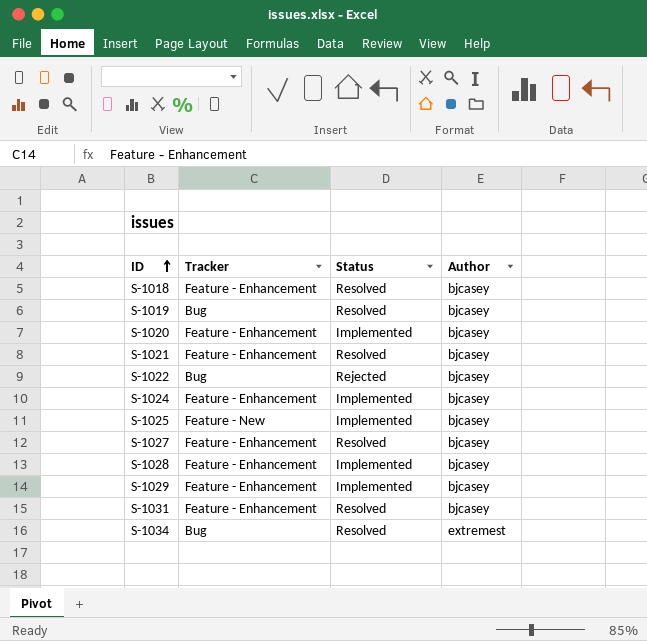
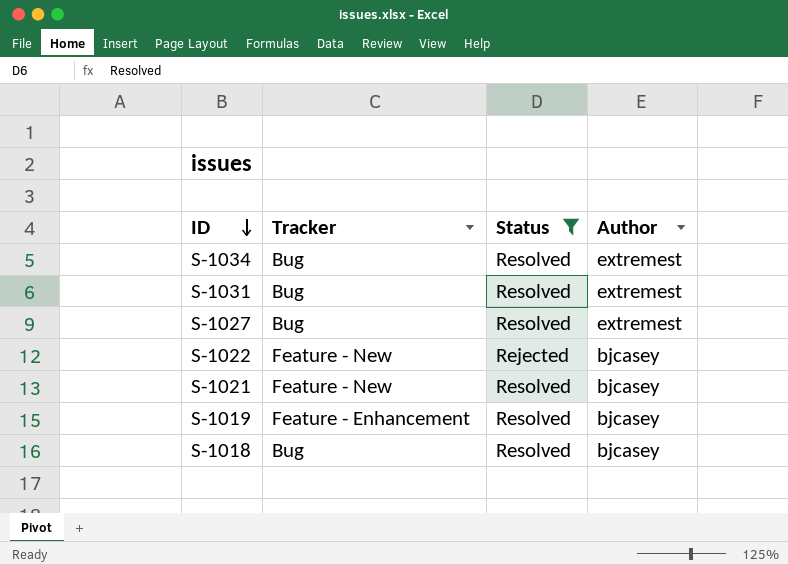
filter: none -> Status != Implemented
row order: ID ascending -> ID descending
S-1031 | Tracker: Feature - Enhancement -> Bug
S-1031 | Author: bjcasey -> extremest
S-1027 | Tracker: Feature - Enhancement -> Bug
S-1027 | Author: bjcasey -> extremest
S-1022 | Tracker: Bug -> Feature - New
S-1021 | Tracker: Feature - Enhancement -> Feature - New
S-1019 | Tracker: Bug -> Feature - Enhancement
S-1018 | Tracker: Feature - Enhancement -> Bug

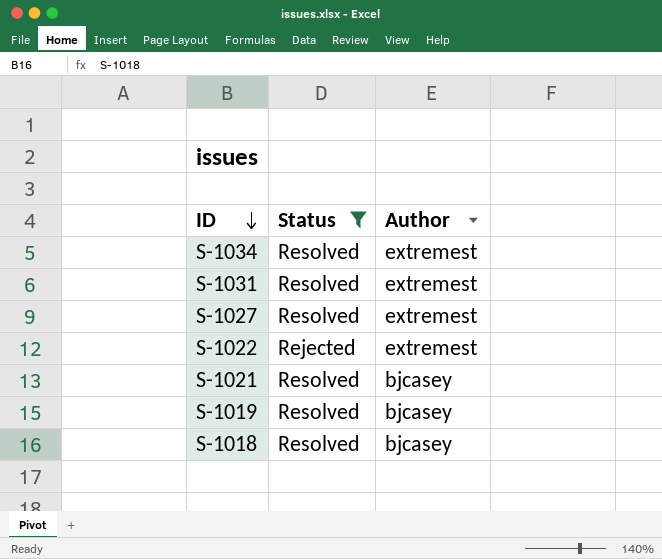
column Tracker | position: 2 -> none
S-1022 | Author: bjcasey -> extremest

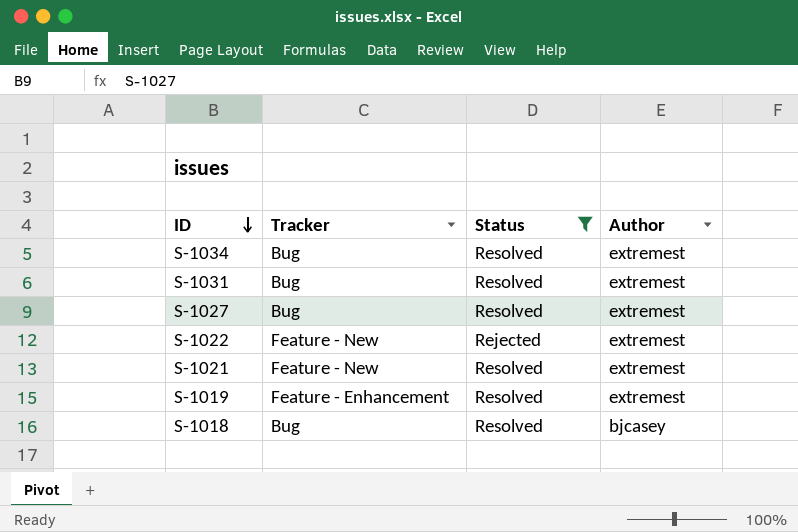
column Tracker | position: none -> 2
S-1021 | Author: bjcasey -> extremest
S-1019 | Author: bjcasey -> extremest

